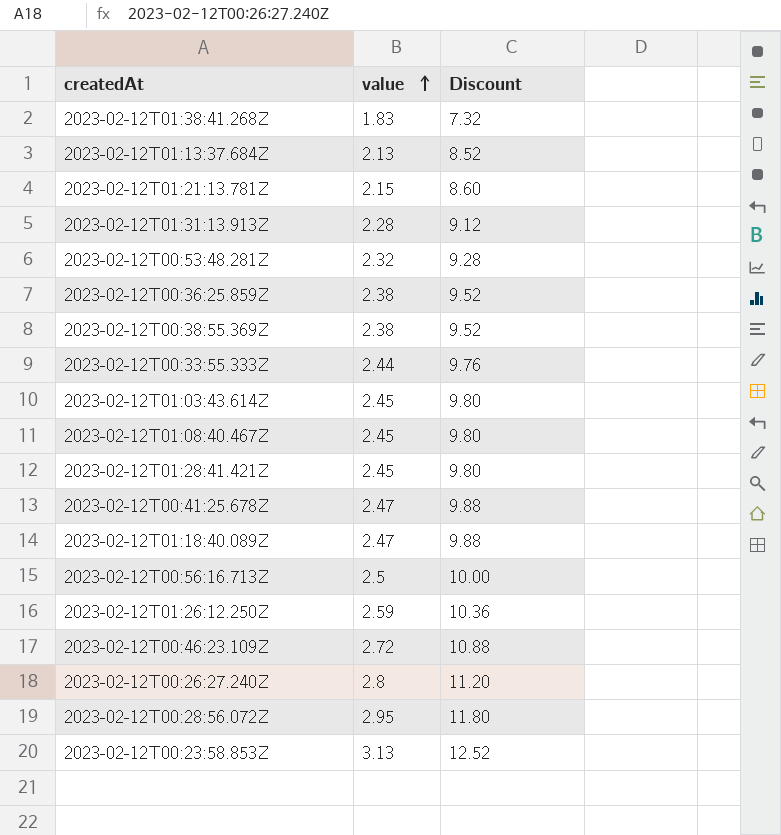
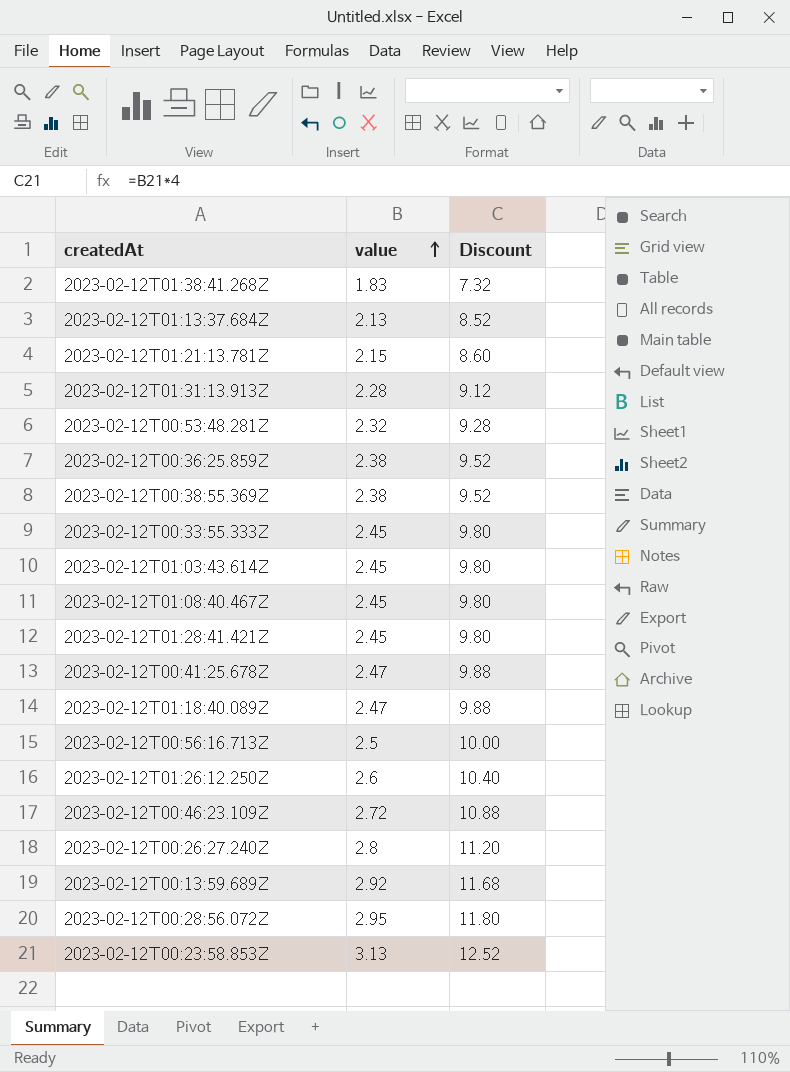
2023-02-12T00:33:55.333Z | value: 2.44 -> 2.45
2023-02-12T00:33:55.333Z | Discount: 9.76 -> 9.80
2023-02-12T01:26:12.250Z | value: 2.59 -> 2.6
2023-02-12T01:26:12.250Z | Discount: 10.36 -> 10.40
row 2023-02-12T00:13:59.689Z: none -> 2.92 | 11.68

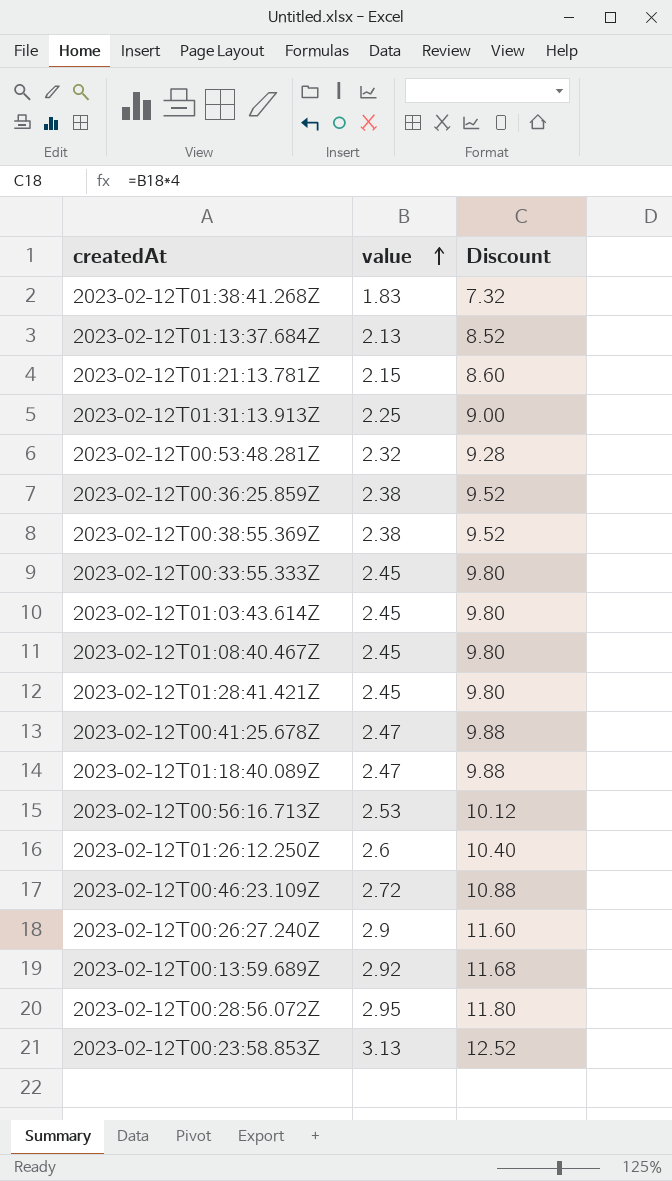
2023-02-12T01:31:13.913Z | value: 2.28 -> 2.25
2023-02-12T01:31:13.913Z | Discount: 9.12 -> 9.00
2023-02-12T00:56:16.713Z | value: 2.5 -> 2.53
2023-02-12T00:56:16.713Z | Discount: 10.00 -> 10.12
2023-02-12T00:26:27.240Z | value: 2.8 -> 2.9
2023-02-12T00:26:27.240Z | Discount: 11.20 -> 11.60

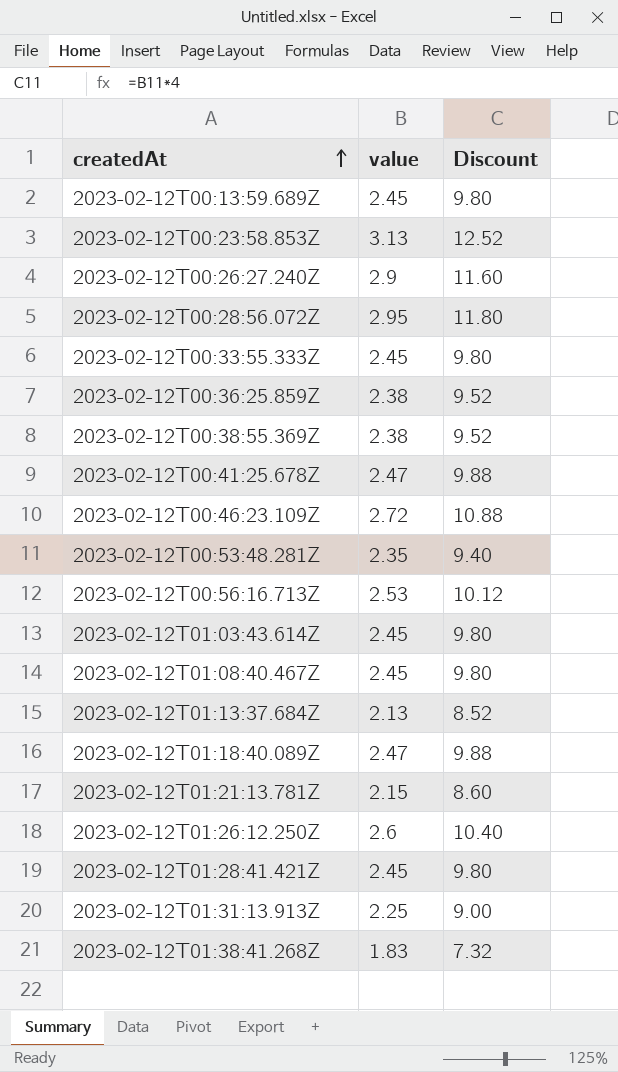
row order: value ascending -> createdAt ascending
2023-02-12T00:13:59.689Z | value: 2.92 -> 2.45
2023-02-12T00:13:59.689Z | Discount: 11.68 -> 9.80
2023-02-12T00:53:48.281Z | value: 2.32 -> 2.35
2023-02-12T00:53:48.281Z | Discount: 9.28 -> 9.40

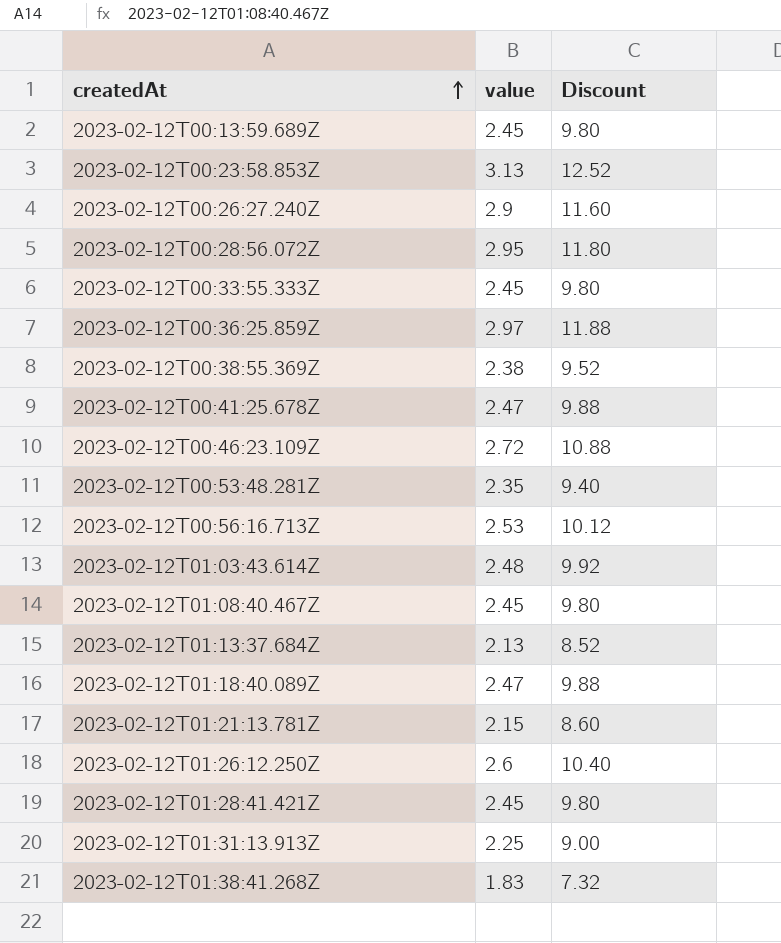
2023-02-12T00:36:25.859Z | value: 2.38 -> 2.97
2023-02-12T00:36:25.859Z | Discount: 9.52 -> 11.88
2023-02-12T01:03:43.614Z | value: 2.45 -> 2.48
2023-02-12T01:03:43.614Z | Discount: 9.80 -> 9.92

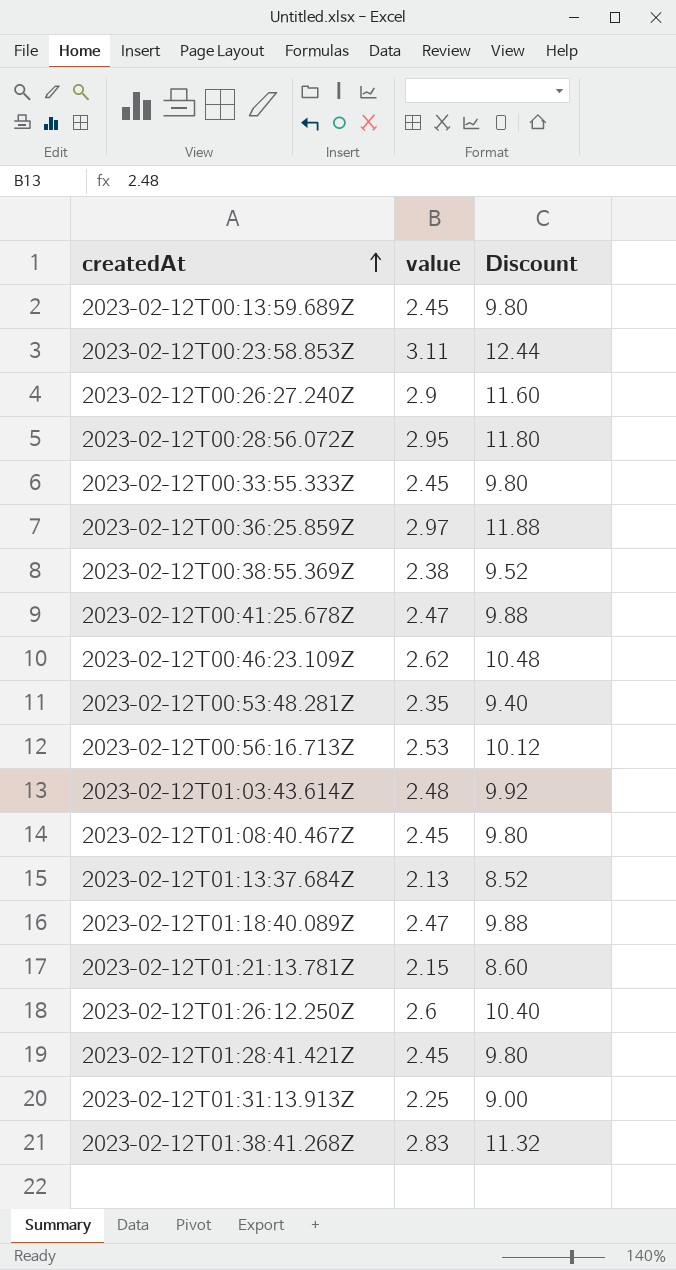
2023-02-12T00:23:58.853Z | value: 3.13 -> 3.11
2023-02-12T00:23:58.853Z | Discount: 12.52 -> 12.44
2023-02-12T00:46:23.109Z | value: 2.72 -> 2.62
2023-02-12T00:46:23.109Z | Discount: 10.88 -> 10.48
2023-02-12T01:38:41.268Z | value: 1.83 -> 2.83
2023-02-12T01:38:41.268Z | Discount: 7.32 -> 11.32

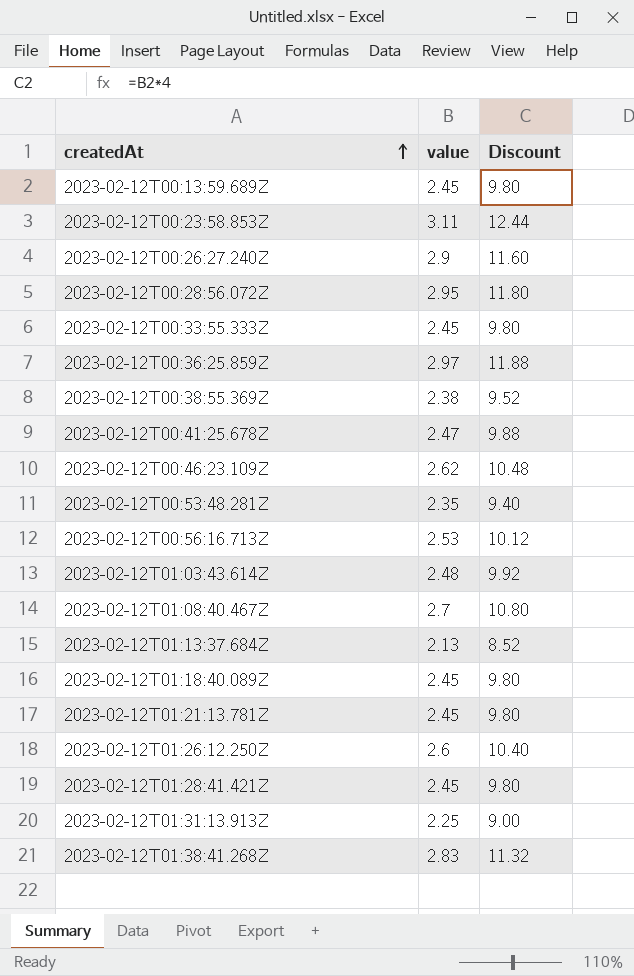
2023-02-12T01:08:40.467Z | value: 2.45 -> 2.7
2023-02-12T01:08:40.467Z | Discount: 9.80 -> 10.80
2023-02-12T01:18:40.089Z | value: 2.47 -> 2.45
2023-02-12T01:18:40.089Z | Discount: 9.88 -> 9.80
2023-02-12T01:21:13.781Z | value: 2.15 -> 2.45
2023-02-12T01:21:13.781Z | Discount: 8.60 -> 9.80

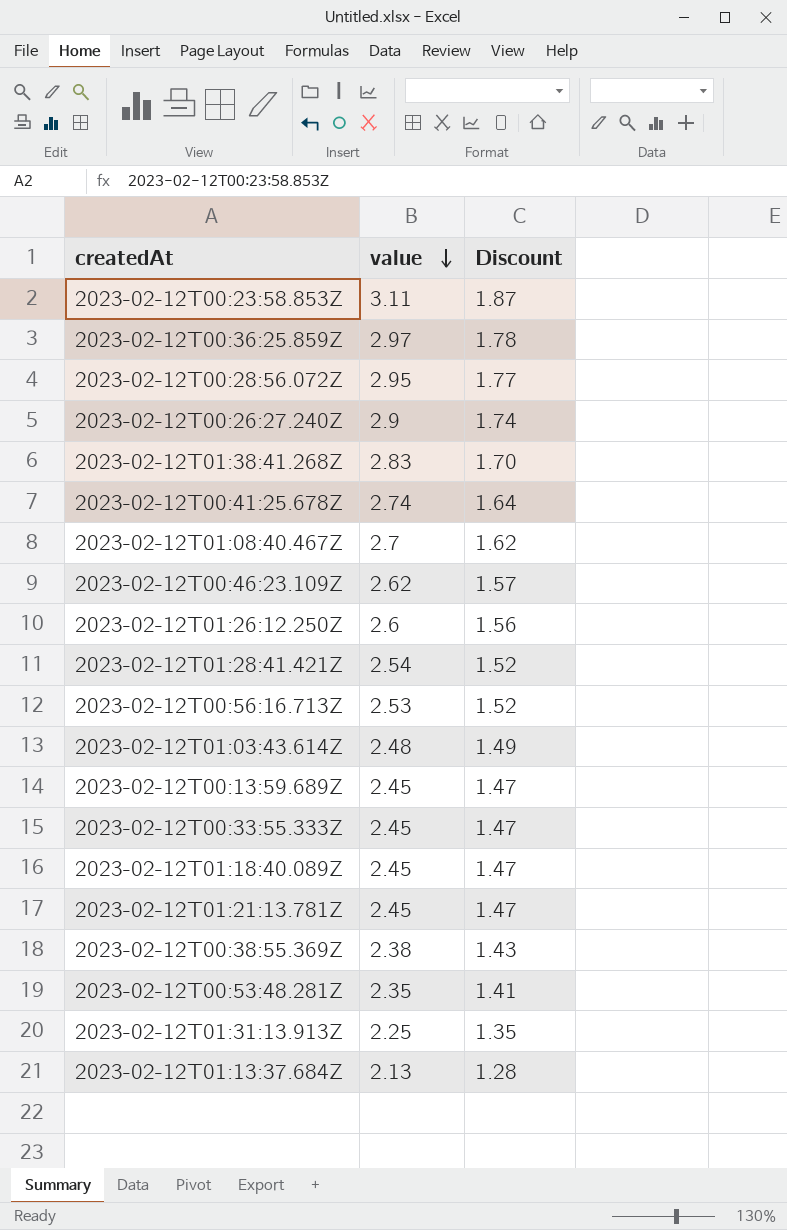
row order: createdAt ascending -> value descending
column Discount | formula: [value] * 4 -> [value] * 0.6
2023-02-12T00:41:25.678Z | value: 2.47 -> 2.74
2023-02-12T01:28:41.421Z | value: 2.45 -> 2.54

